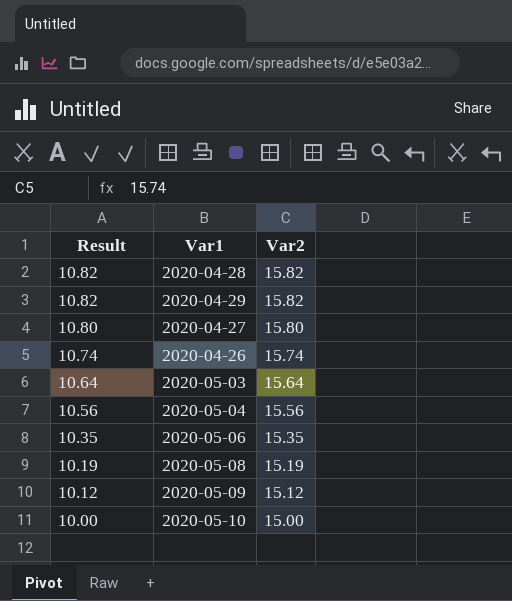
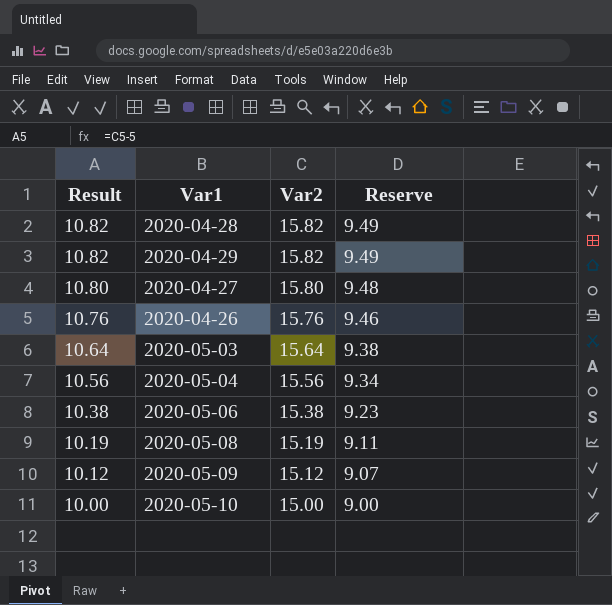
column Reserve | formula: none -> [Var2] * 0.6
2020-04-26 | Result: 10.74 -> 10.76
2020-04-26 | Var2: 15.74 -> 15.76
2020-05-06 | Result: 10.35 -> 10.38
2020-05-06 | Var2: 15.35 -> 15.38

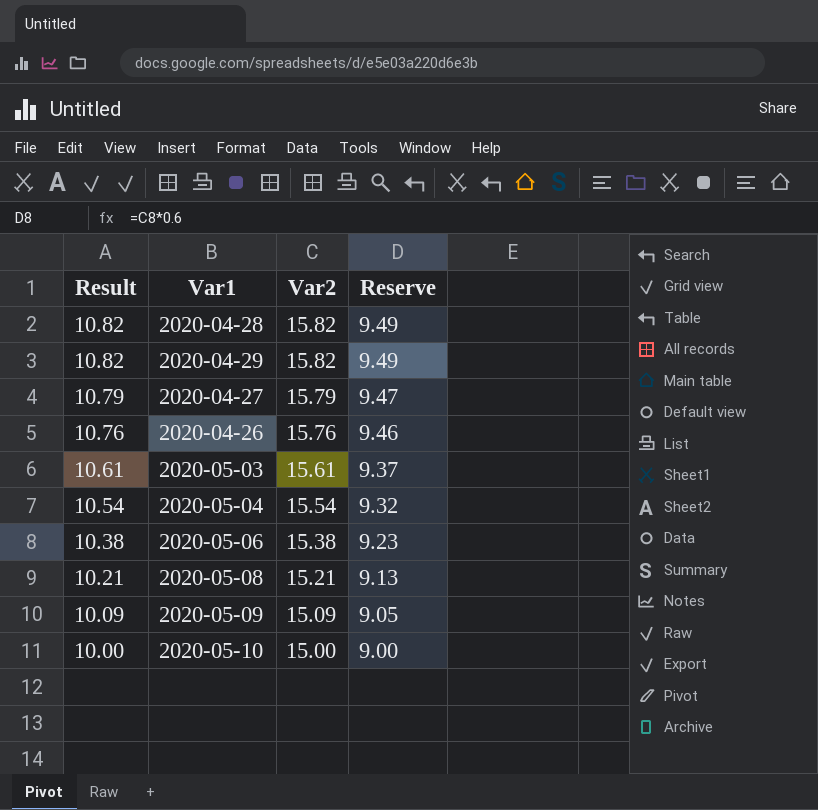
2020-04-27 | Result: 10.80 -> 10.79
2020-04-27 | Var2: 15.80 -> 15.79
2020-04-27 | Reserve: 9.48 -> 9.47
2020-05-03 | Result: 10.64 -> 10.61
2020-05-03 | Var2: 15.64 -> 15.61
2020-05-03 | Reserve: 9.38 -> 9.37
2020-05-04 | Result: 10.56 -> 10.54
2020-05-04 | Var2: 15.56 -> 15.54
2020-05-04 | Reserve: 9.34 -> 9.32
2020-05-08 | Result: 10.19 -> 10.21
2020-05-08 | Var2: 15.19 -> 15.21
2020-05-08 | Reserve: 9.11 -> 9.13
2020-05-09 | Result: 10.12 -> 10.09
2020-05-09 | Var2: 15.12 -> 15.09
2020-05-09 | Reserve: 9.07 -> 9.05

